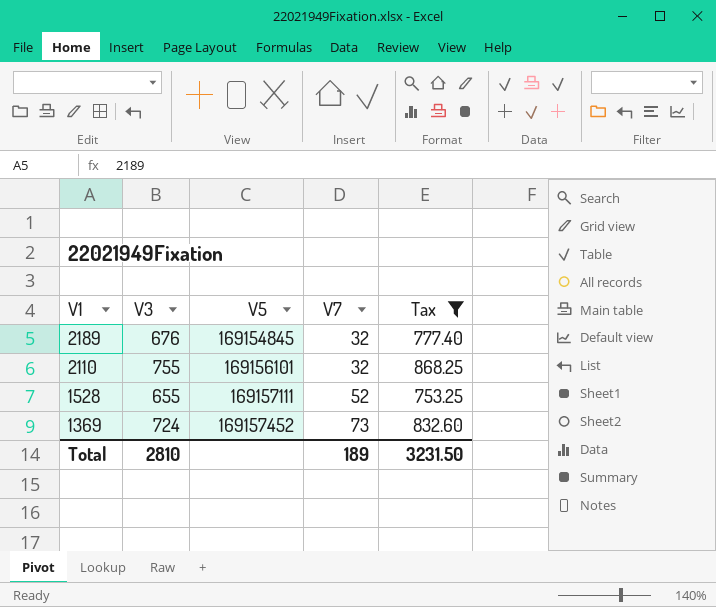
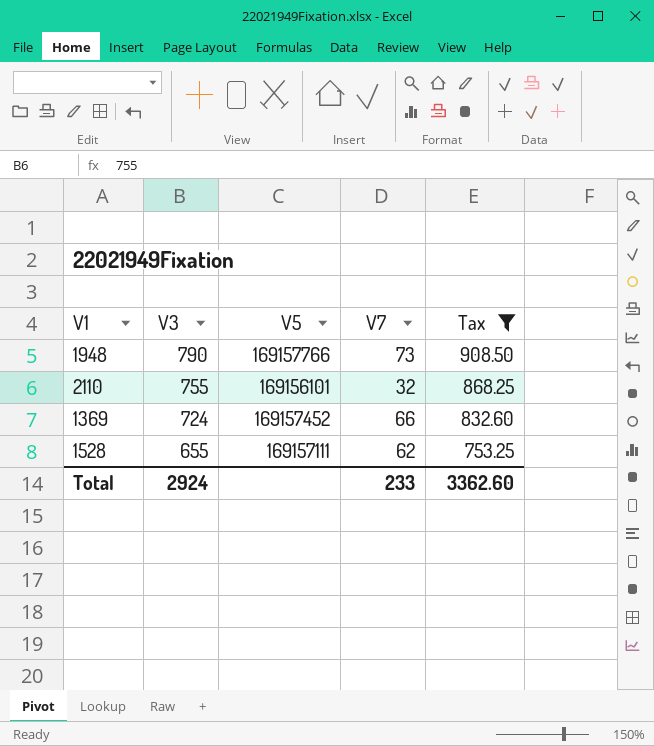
row order: V1 descending -> V3 descending
row 2189: 676 | 169154845 | 32 | 777.40 -> none
row 1948: none -> 790 | 169157766 | 73 | 908.50
1369 | V7: 73 -> 66
1528 | V7: 52 -> 62
Total | V3: 2810 -> 2924
Total | V7: 189 -> 233
Total | Tax: 3231.50 -> 3362.60

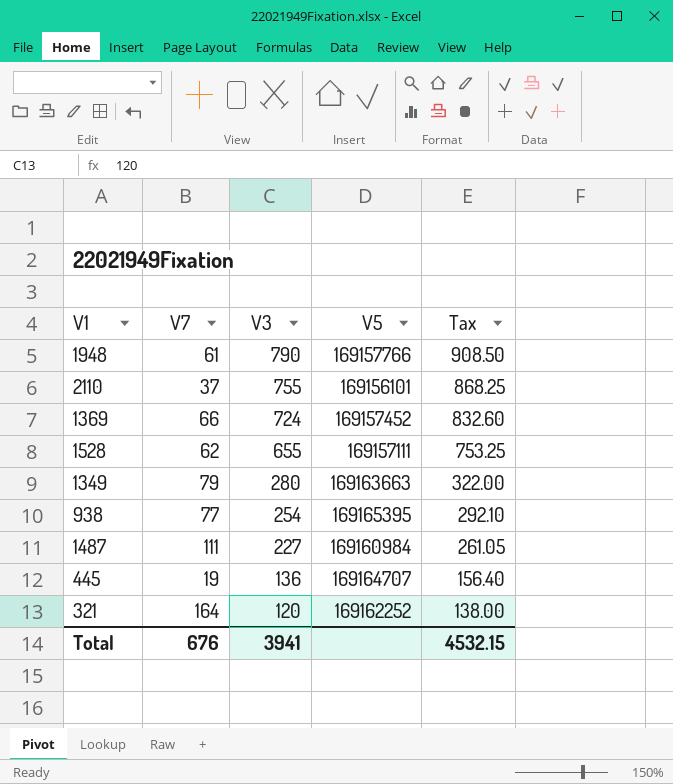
filter: Tax >= 753.25 -> none
column V7 | position: 4 -> 2
1948 | V7: 73 -> 61
2110 | V7: 32 -> 37
Total | V7: 233 -> 676
Total | V3: 2924 -> 3941
Total | Tax: 3362.60 -> 4532.15

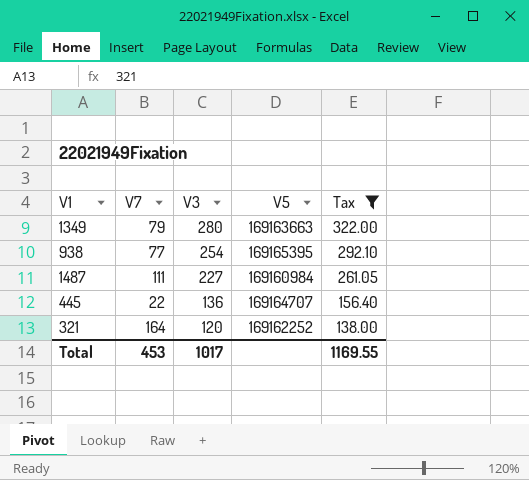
filter: none -> Tax <= 322.00
445 | V7: 19 -> 22
Total | V7: 676 -> 453
Total | V3: 3941 -> 1017
Total | Tax: 4532.15 -> 1169.55

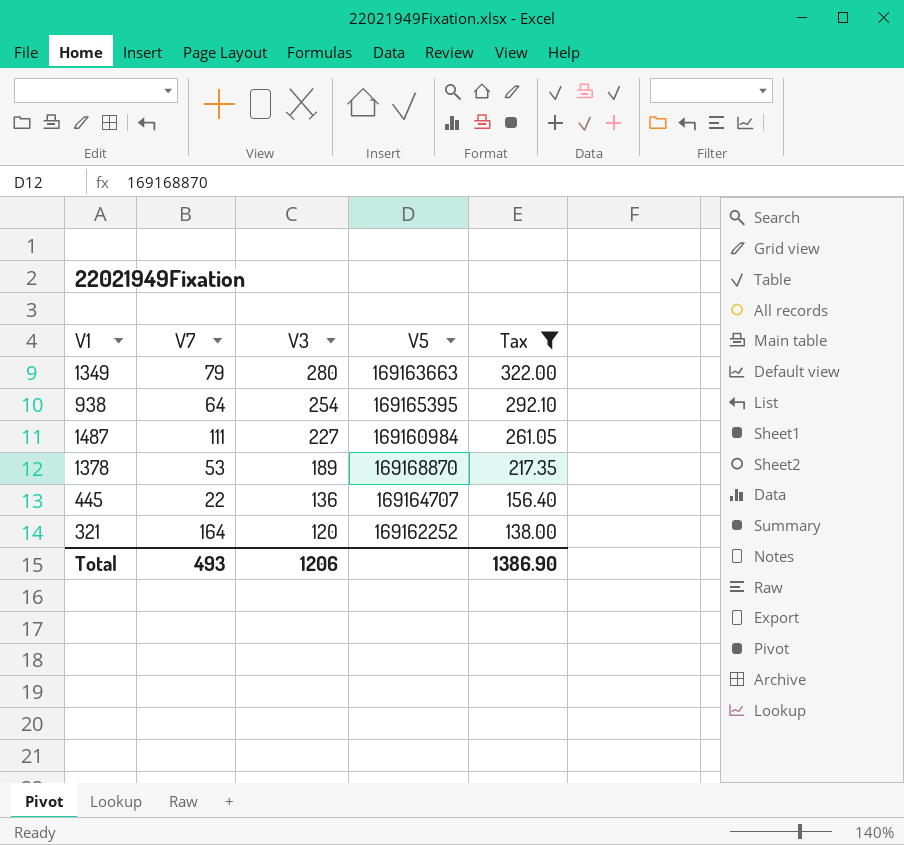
938 | V7: 77 -> 64
row 1378: none -> 53 | 189 | 169168870 | 217.35
Total | V7: 453 -> 493
Total | V3: 1017 -> 1206
Total | Tax: 1169.55 -> 1386.90

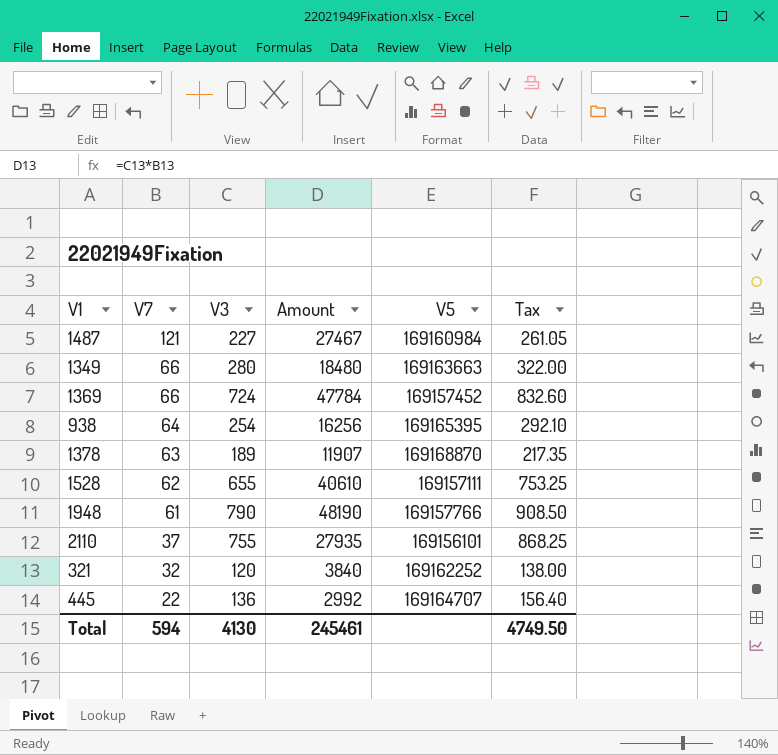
filter: Tax <= 322.00 -> none
row order: V3 descending -> V7 descending
column Amount | formula: none -> [V7] * [V3]
1487 | V7: 111 -> 121
1349 | V7: 79 -> 66
1378 | V7: 53 -> 63
321 | V7: 164 -> 32
Total | V7: 493 -> 594
Total | V3: 1206 -> 4130
Total | Tax: 1386.90 -> 4749.50

